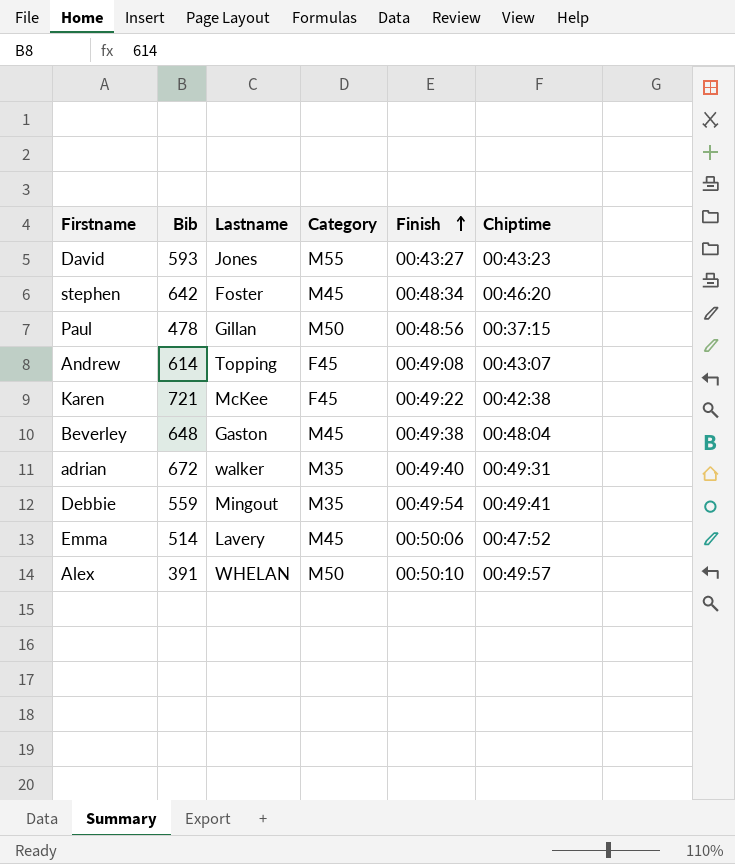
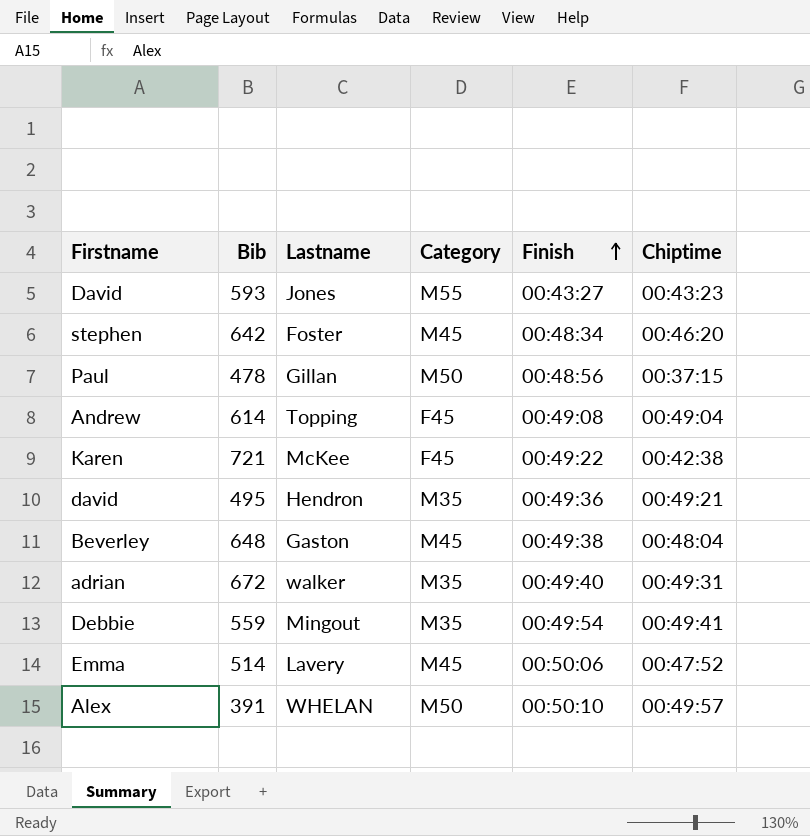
Andrew | Chiptime: 00:43:07 -> 00:49:04
row david: none -> 495 | Hendron | M35 | 00:49:36 | 00:49:21

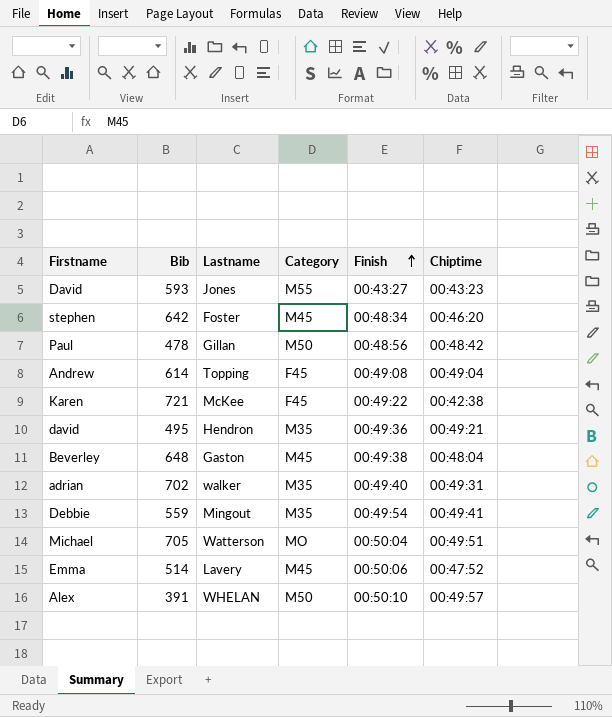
Paul | Chiptime: 00:37:15 -> 00:48:42
adrian | Bib: 672 -> 702
row Michael: none -> 705 | Watterson | MO | 00:50:04 | 00:49:51

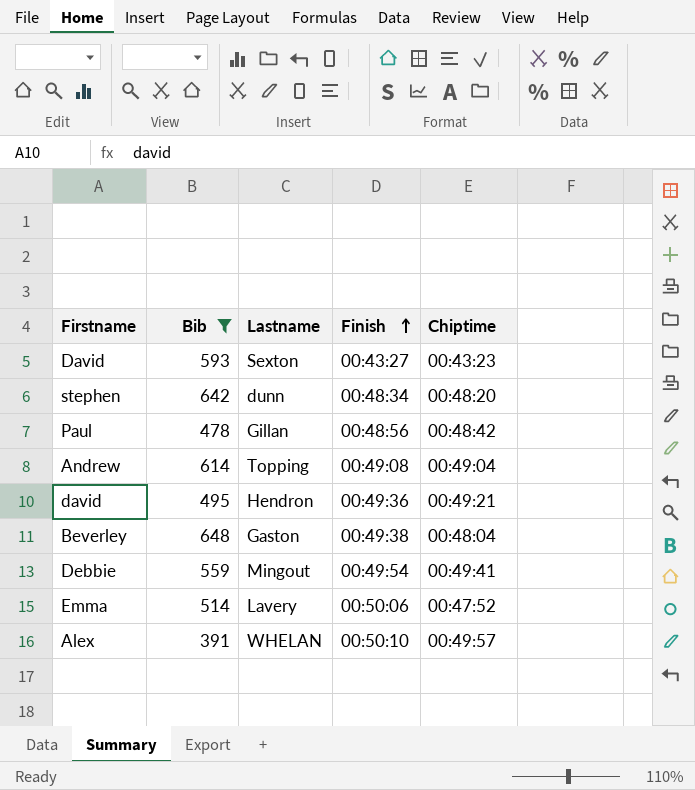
filter: none -> Bib <= 648
column Category | position: 4 -> none
David | Lastname: Jones -> Sexton
stephen | Lastname: Foster -> dunn
stephen | Chiptime: 00:46:20 -> 00:48:20

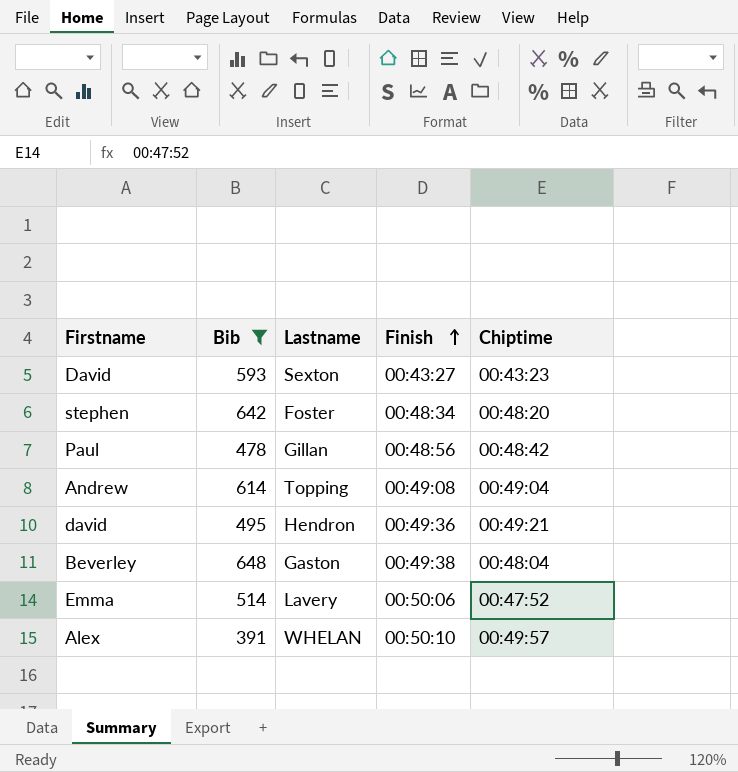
row Debbie: 559 | Mingout | 00:49:54 | 00:49:41 -> none
stephen | Lastname: dunn -> Foster

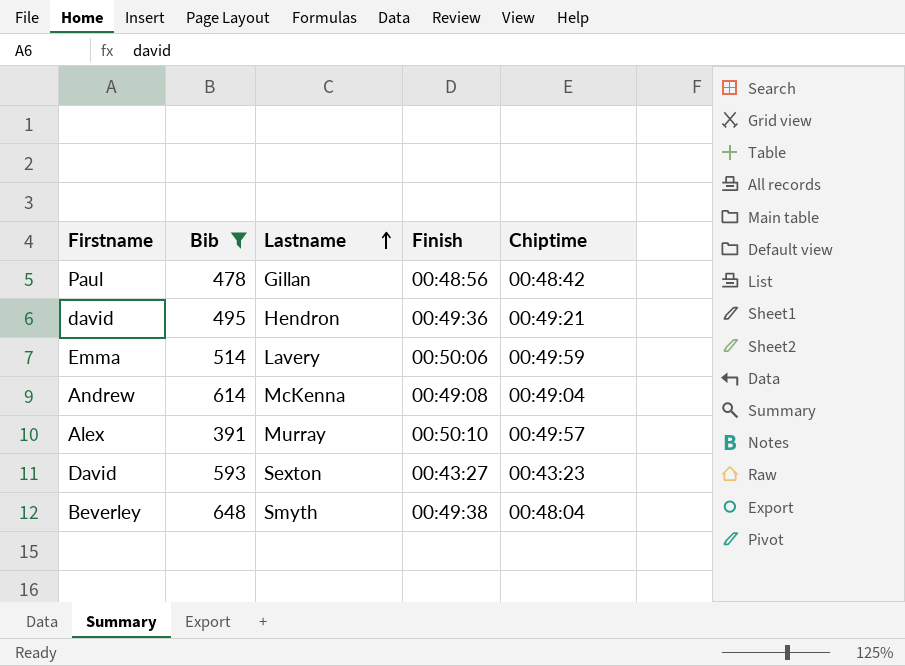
row order: Finish ascending -> Lastname ascending
row stephen: 642 | Foster | 00:48:34 | 00:48:20 -> none
Emma | Chiptime: 00:47:52 -> 00:49:59
Andrew | Lastname: Topping -> McKenna
Alex | Lastname: WHELAN -> Murray
Beverley | Lastname: Gaston -> Smyth

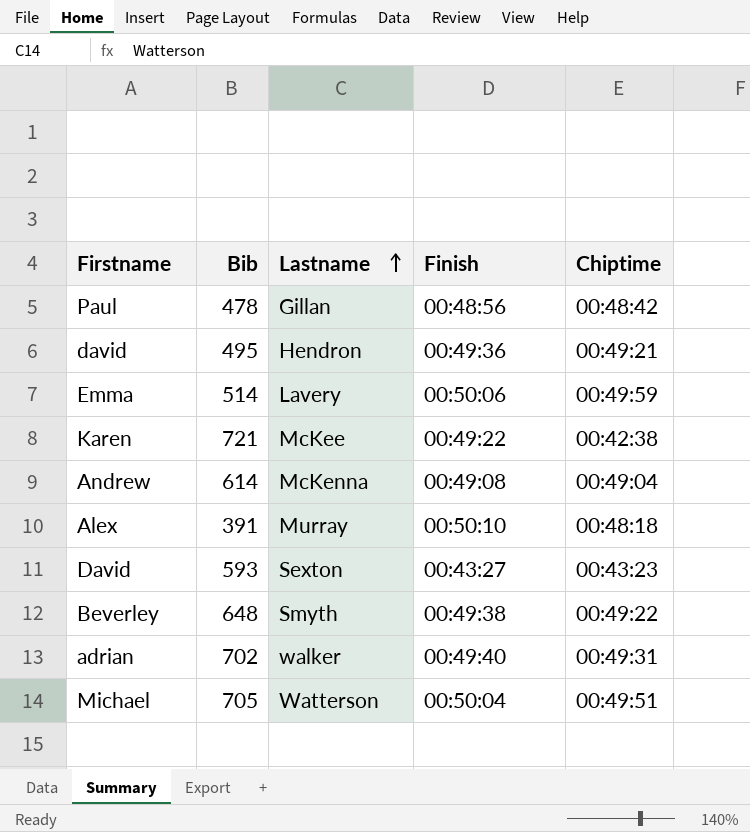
filter: Bib <= 648 -> none
Alex | Chiptime: 00:49:57 -> 00:48:18
Beverley | Chiptime: 00:48:04 -> 00:49:22

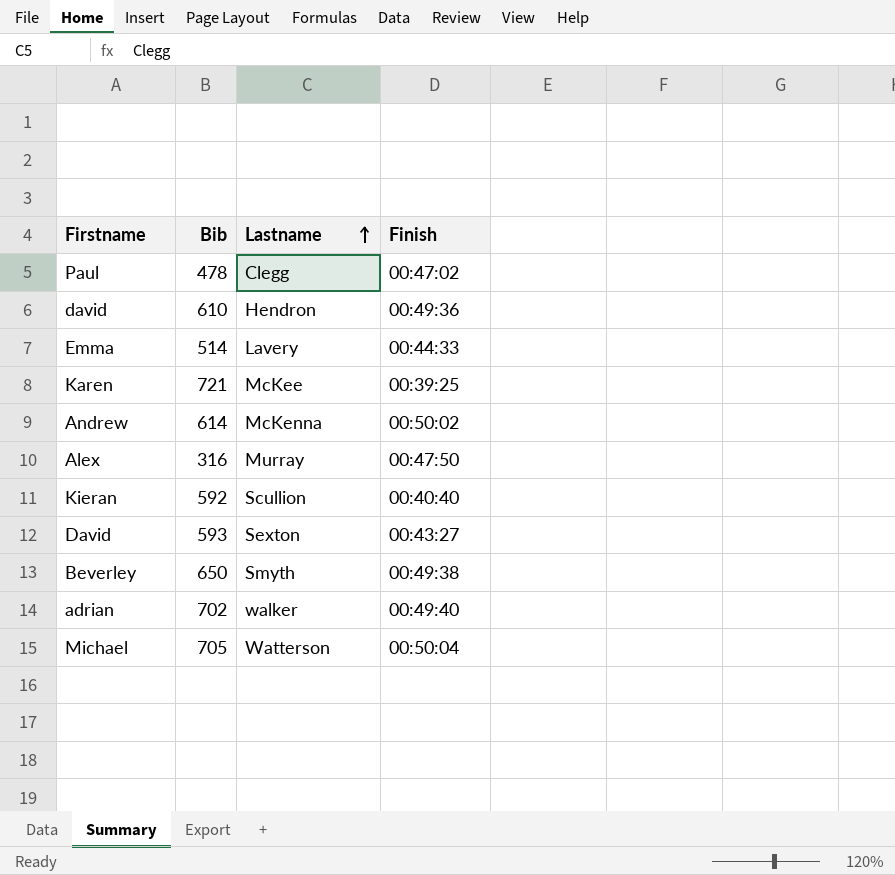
column Chiptime | position: 5 -> none
Paul | Lastname: Gillan -> Clegg
Paul | Finish: 00:48:56 -> 00:47:02
david | Bib: 495 -> 610
Emma | Finish: 00:50:06 -> 00:44:33
Karen | Finish: 00:49:22 -> 00:39:25
Andrew | Finish: 00:49:08 -> 00:50:02
Alex | Bib: 391 -> 316
Alex | Finish: 00:50:10 -> 00:47:50
row Kieran: none -> 592 | Scullion | 00:40:40
Beverley | Bib: 648 -> 650

